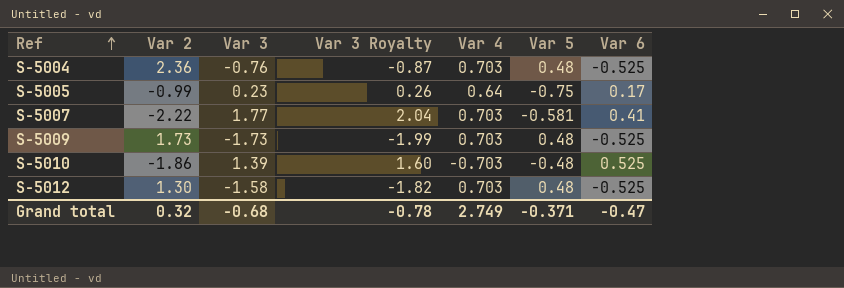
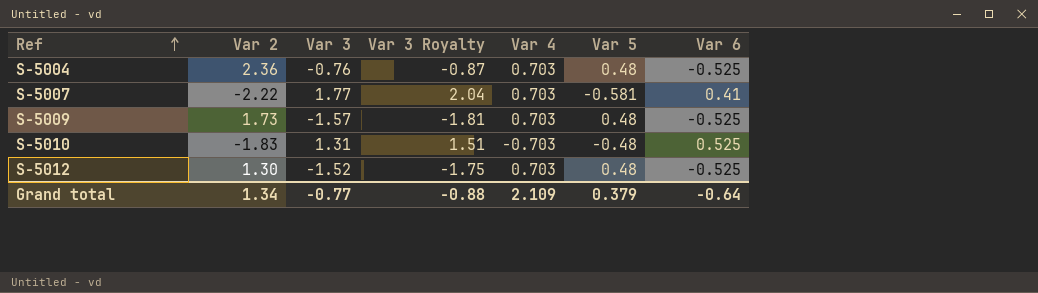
row S-5005: -0.99 | 0.23 | 0.26 | 0.64 | -0.75 | 0.17 -> none
S-5009 | Var 3: -1.73 -> -1.57
S-5009 | Var 3 Royalty: -1.99 -> -1.81
S-5010 | Var 2: -1.86 -> -1.83
S-5010 | Var 3: 1.39 -> 1.31
S-5010 | Var 3 Royalty: 1.60 -> 1.51
S-5012 | Var 3: -1.58 -> -1.52
S-5012 | Var 3 Royalty: -1.82 -> -1.75
Grand total | Var 2: 0.32 -> 1.34
Grand total | Var 3: -0.68 -> -0.77
Grand total | Var 3 Royalty: -0.78 -> -0.88
Grand total | Var 4: 2.749 -> 2.109
Grand total | Var 5: -0.371 -> 0.379
Grand total | Var 6: -0.47 -> -0.64

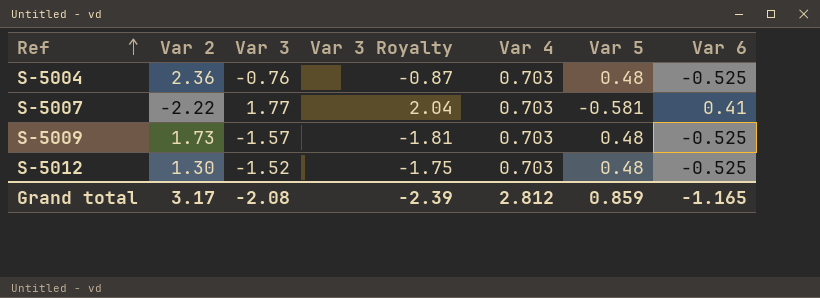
row S-5010: -1.83 | 1.31 | 1.51 | -0.703 | -0.48 | 0.525 -> none
Grand total | Var 2: 1.34 -> 3.17
Grand total | Var 3: -0.77 -> -2.08
Grand total | Var 3 Royalty: -0.88 -> -2.39
Grand total | Var 4: 2.109 -> 2.812
Grand total | Var 5: 0.379 -> 0.859
Grand total | Var 6: -0.64 -> -1.165

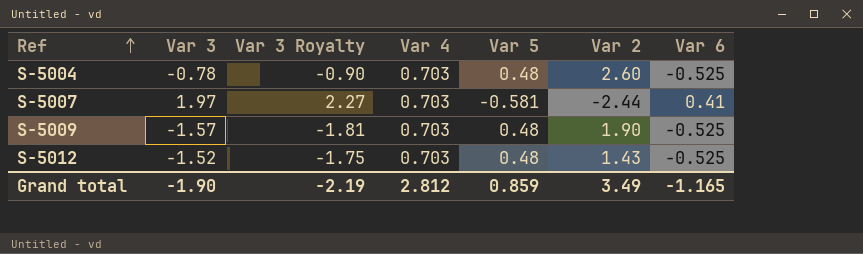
column Var 2 | position: 2 -> 6
S-5004 | Var 3: -0.76 -> -0.78
S-5004 | Var 3 Royalty: -0.87 -> -0.90
S-5004 | Var 2: 2.36 -> 2.60
S-5007 | Var 3: 1.77 -> 1.97
S-5007 | Var 3 Royalty: 2.04 -> 2.27
S-5007 | Var 2: -2.22 -> -2.44
S-5009 | Var 2: 1.73 -> 1.90
S-5012 | Var 2: 1.30 -> 1.43
Grand total | Var 3: -2.08 -> -1.90
Grand total | Var 3 Royalty: -2.39 -> -2.19
Grand total | Var 2: 3.17 -> 3.49

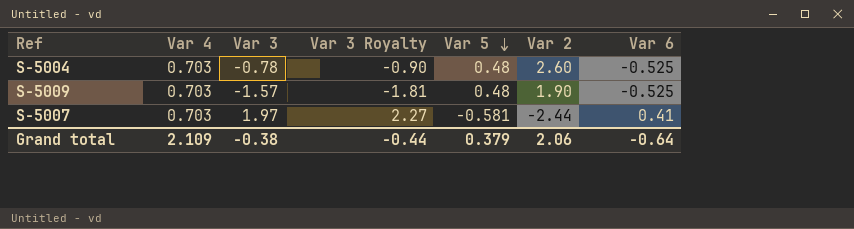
row order: Ref ascending -> Var 5 descending
column Var 4 | position: 4 -> 2
row S-5012: -1.52 | -1.75 | 0.703 | 0.48 | 1.43 | -0.525 -> none
Grand total | Var 4: 2.812 -> 2.109
Grand total | Var 3: -1.90 -> -0.38
Grand total | Var 3 Royalty: -2.19 -> -0.44
Grand total | Var 5: 0.859 -> 0.379
Grand total | Var 2: 3.49 -> 2.06
Grand total | Var 6: -1.165 -> -0.64

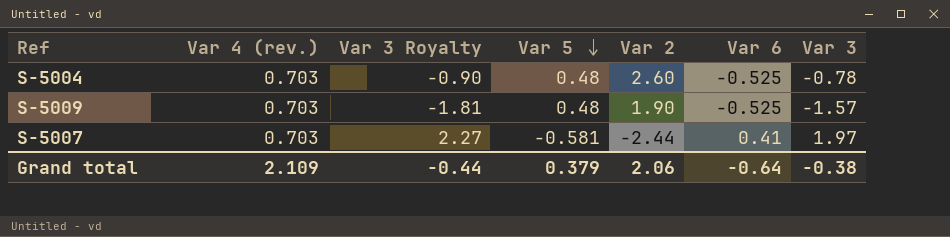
column name: Var 4 -> Var 4 (rev.)
column Var 3 | position: 3 -> 7

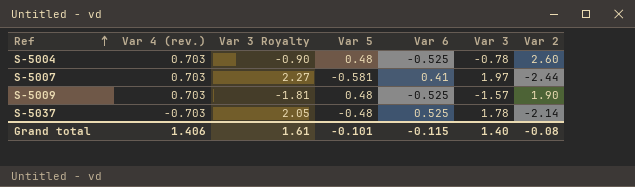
row order: Var 5 descending -> Ref ascending
column Var 2 | position: 5 -> 7
row S-5037: none -> -0.703 | 2.05 | -0.48 | 0.525 | 1.78 | -2.14
Grand total | Var 4 (rev.): 2.109 -> 1.406
Grand total | Var 3 Royalty: -0.44 -> 1.61
Grand total | Var 5: 0.379 -> -0.101
Grand total | Var 6: -0.64 -> -0.115
Grand total | Var 3: -0.38 -> 1.40
Grand total | Var 2: 2.06 -> -0.08

